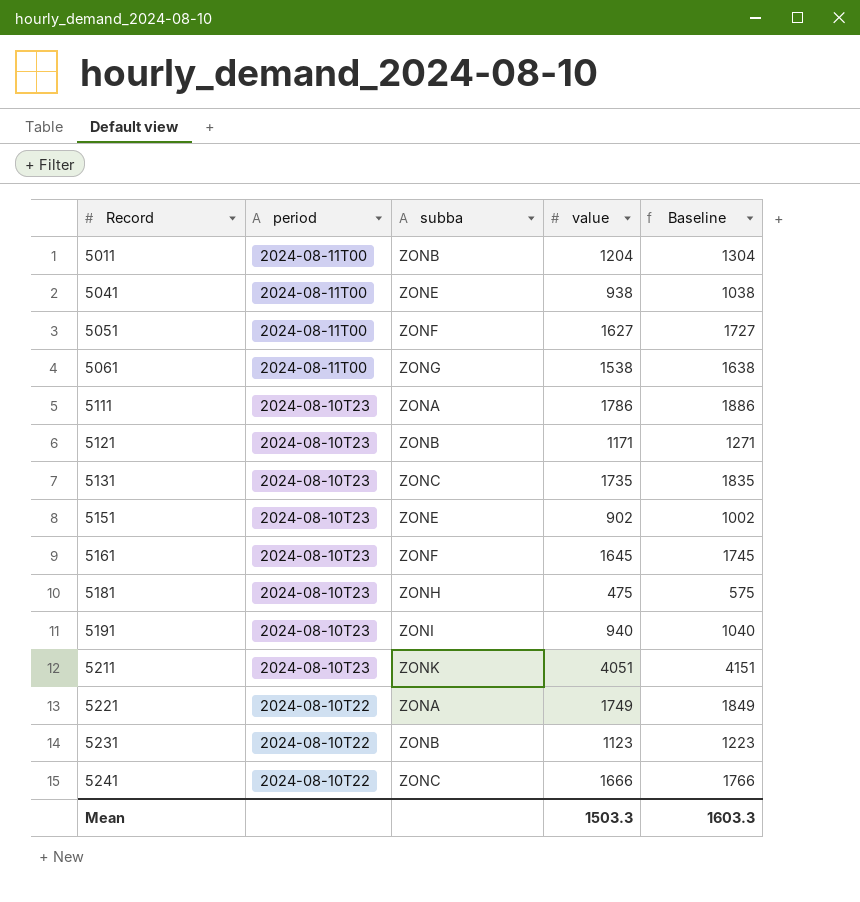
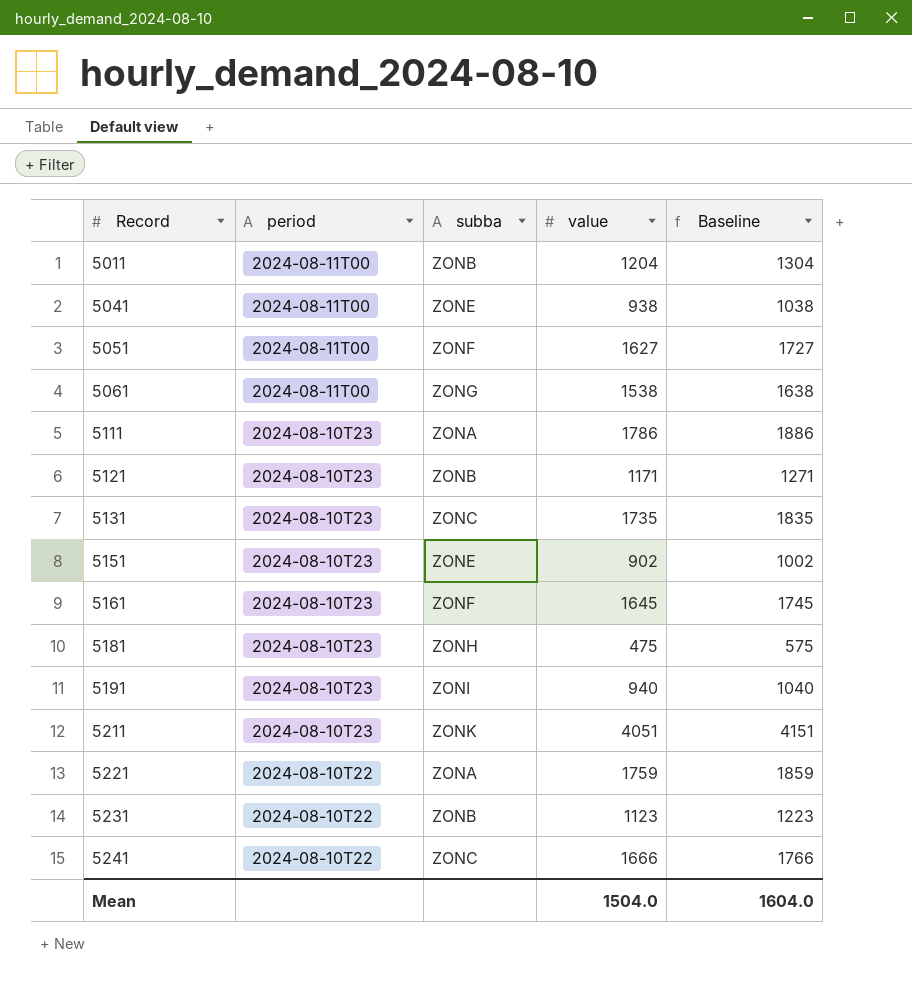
5221 | value: 1749 -> 1759
5221 | Baseline: 1849 -> 1859
Mean | value: 1503.3 -> 1504.0
Mean | Baseline: 1603.3 -> 1604.0

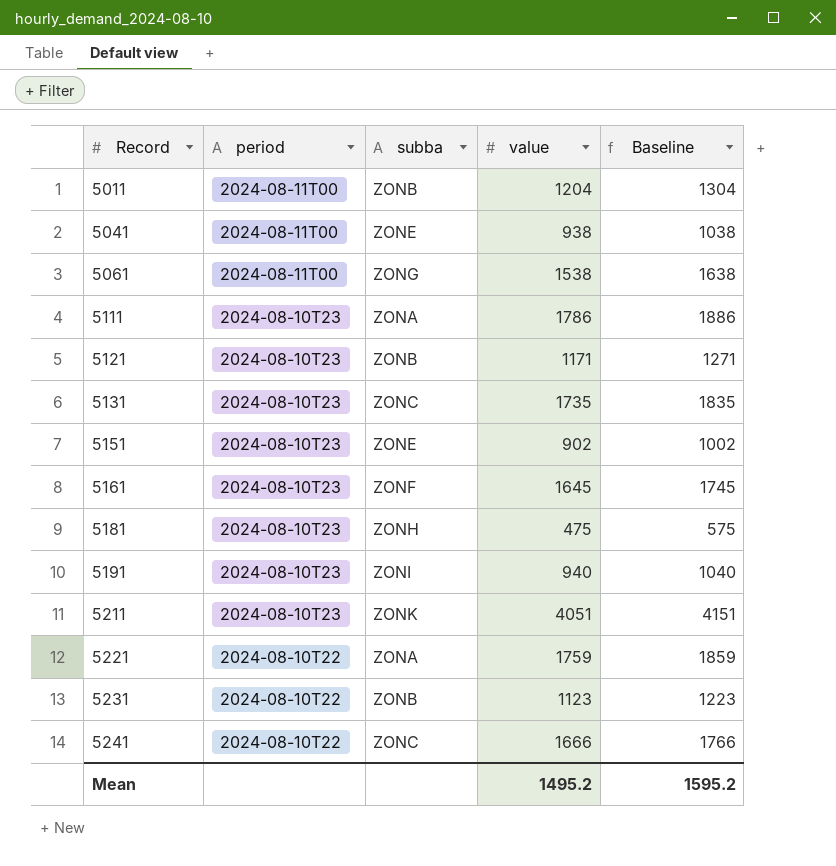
row 5051: 2024-08-11T00 | ZONF | 1627 | 1727 -> none
Mean | value: 1504.0 -> 1495.2
Mean | Baseline: 1604.0 -> 1595.2

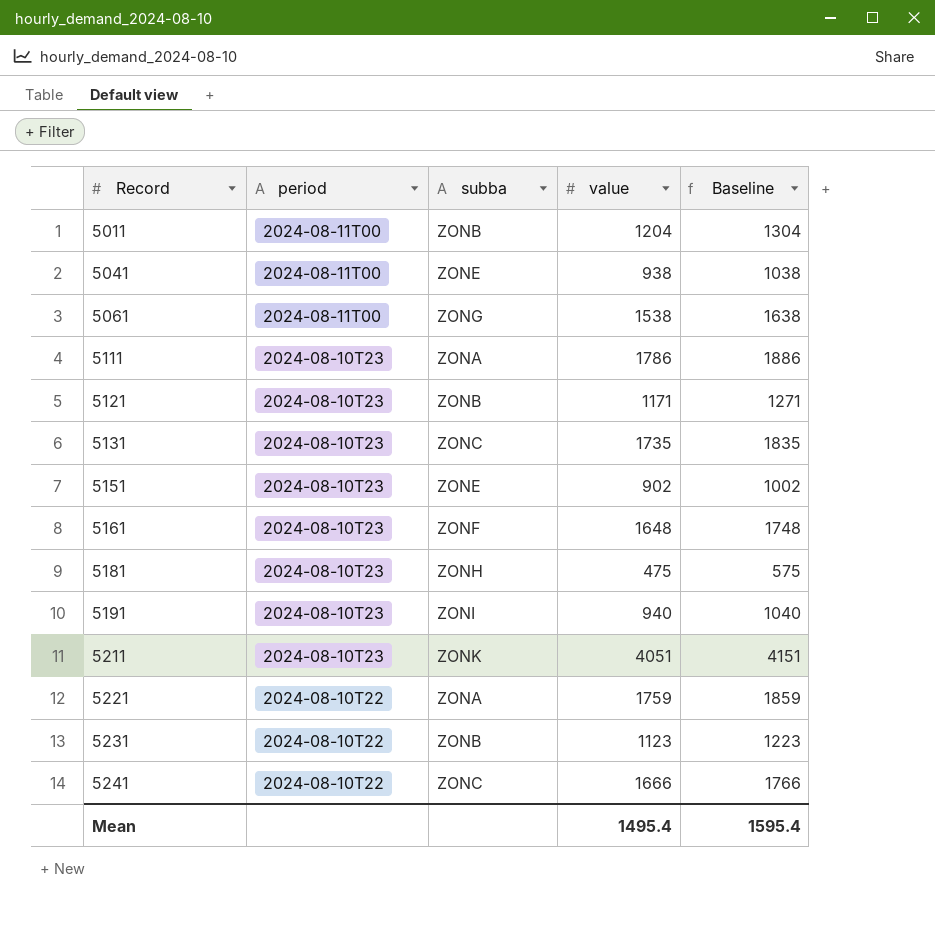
5161 | value: 1645 -> 1648
5161 | Baseline: 1745 -> 1748
Mean | value: 1495.2 -> 1495.4
Mean | Baseline: 1595.2 -> 1595.4

